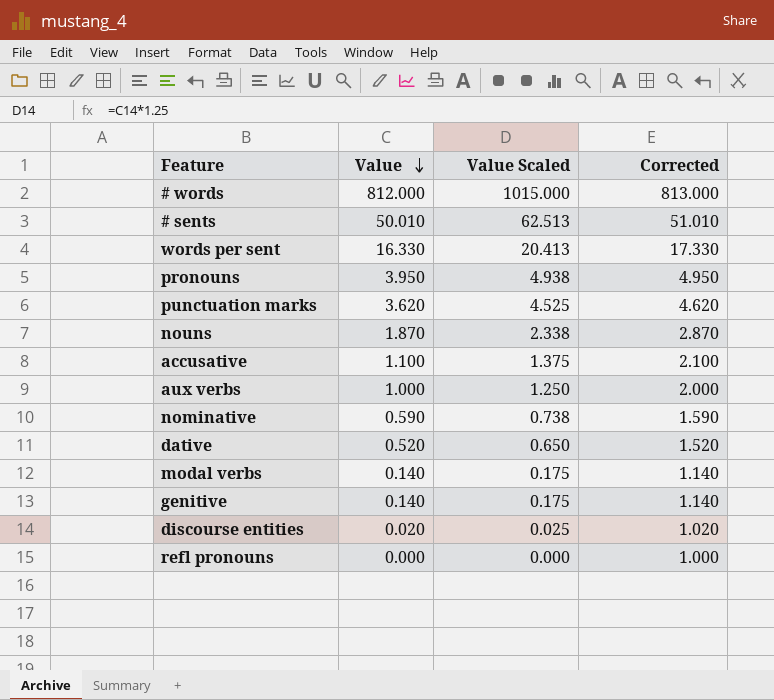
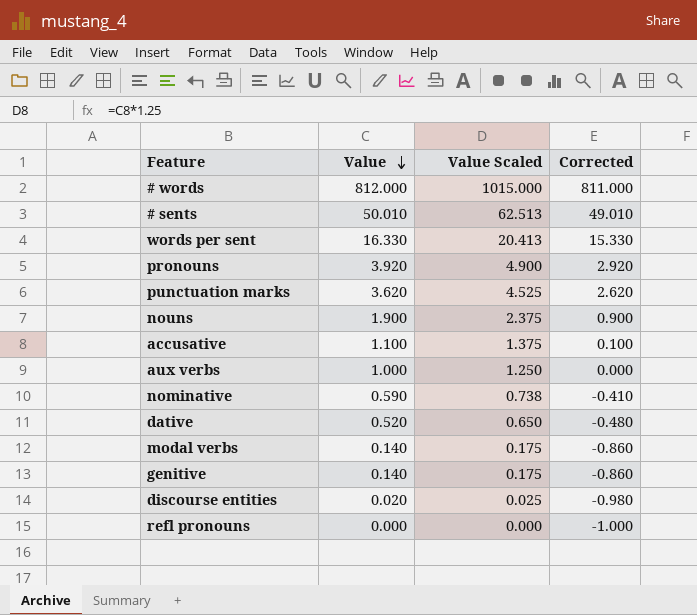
column Corrected | formula: [Value] + 1 -> [Value] - 1
pronouns | Value: 3.950 -> 3.920
pronouns | Value Scaled: 4.938 -> 4.900
nouns | Value: 1.870 -> 1.900
nouns | Value Scaled: 2.338 -> 2.375

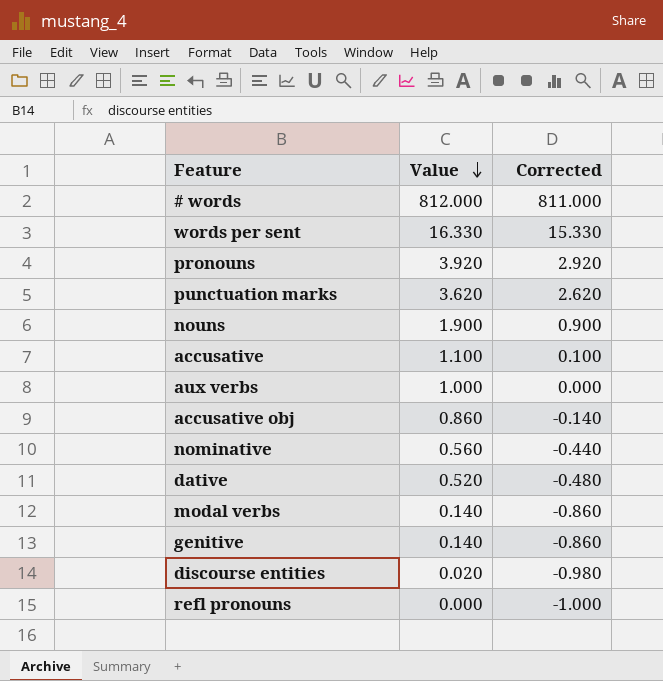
column Value Scaled | formula: [Value] * 1.25 -> none
row # sents: 50.010 | 62.513 | 49.010 -> none
row accusative obj: none -> 0.860 | -0.140
nominative | Value: 0.590 -> 0.560
nominative | Corrected: -0.410 -> -0.440

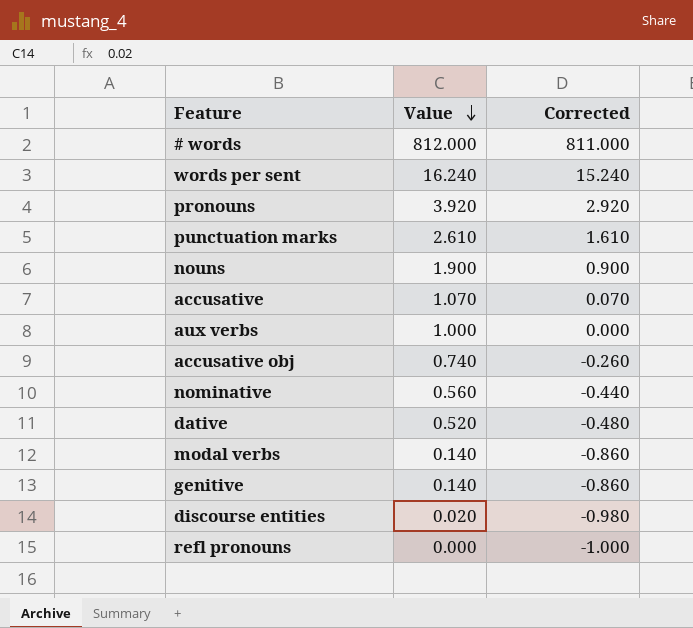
words per sent | Value: 16.330 -> 16.240
words per sent | Corrected: 15.330 -> 15.240
punctuation marks | Value: 3.620 -> 2.610
punctuation marks | Corrected: 2.620 -> 1.610
accusative | Value: 1.100 -> 1.070
accusative | Corrected: 0.100 -> 0.070
accusative obj | Value: 0.860 -> 0.740
accusative obj | Corrected: -0.140 -> -0.260

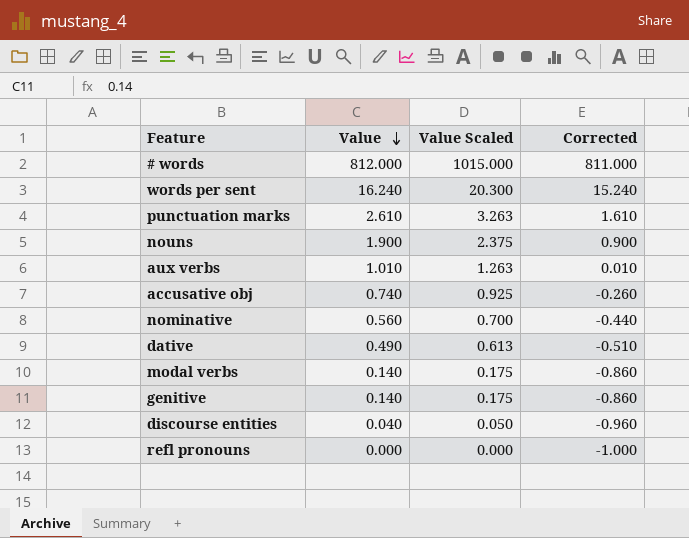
column Value Scaled | formula: none -> [Value] * 1.25
row pronouns: 3.920 | 2.920 -> none
row accusative: 1.070 | 0.070 -> none
aux verbs | Value: 1.000 -> 1.010
aux verbs | Corrected: 0.000 -> 0.010
dative | Value: 0.520 -> 0.490
dative | Corrected: -0.480 -> -0.510
discourse entities | Value: 0.020 -> 0.040
discourse entities | Corrected: -0.980 -> -0.960

